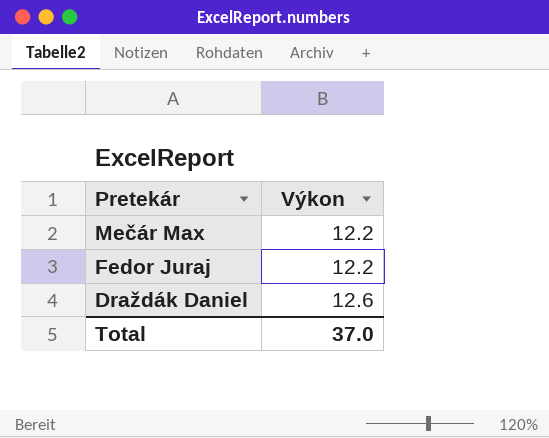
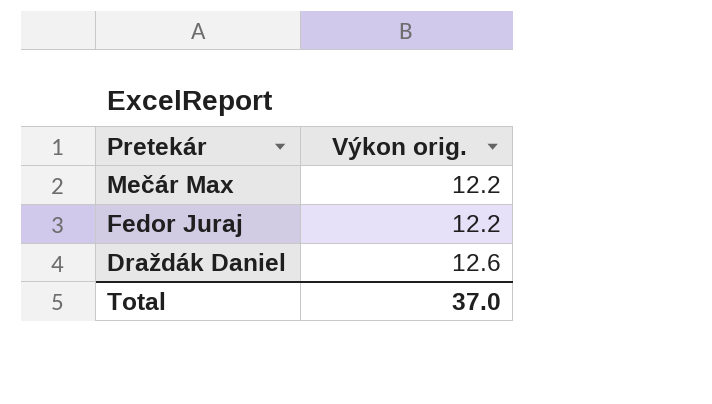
column name: Výkon -> Výkon orig.

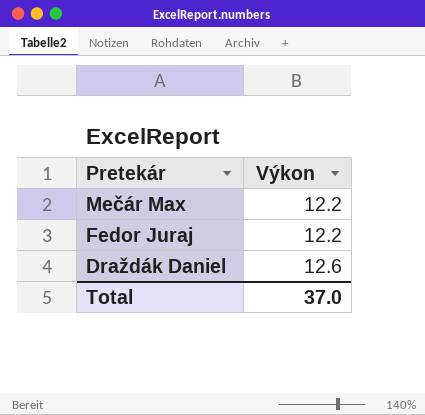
column name: Výkon orig. -> Výkon

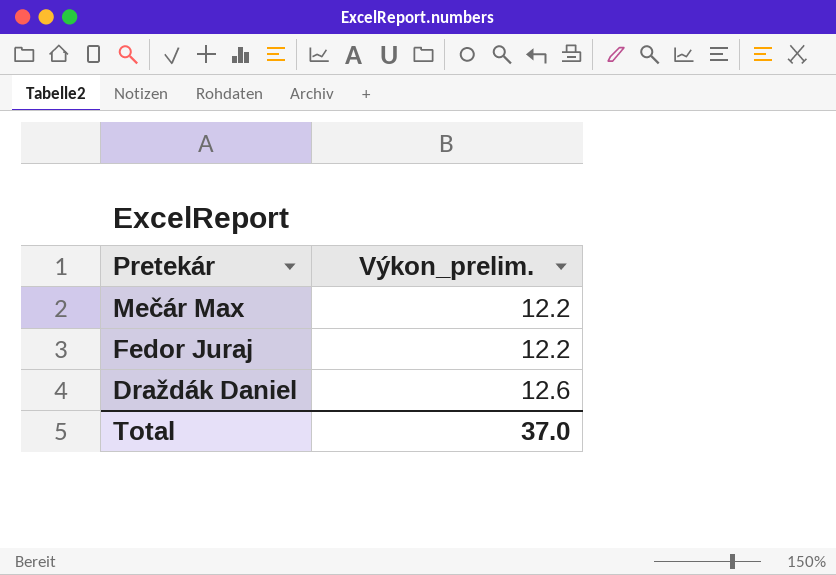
column name: Výkon -> Výkon_prelim.

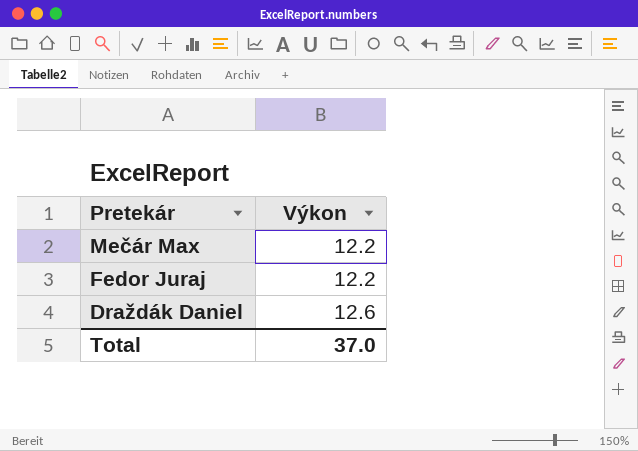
column name: Výkon_prelim. -> Výkon

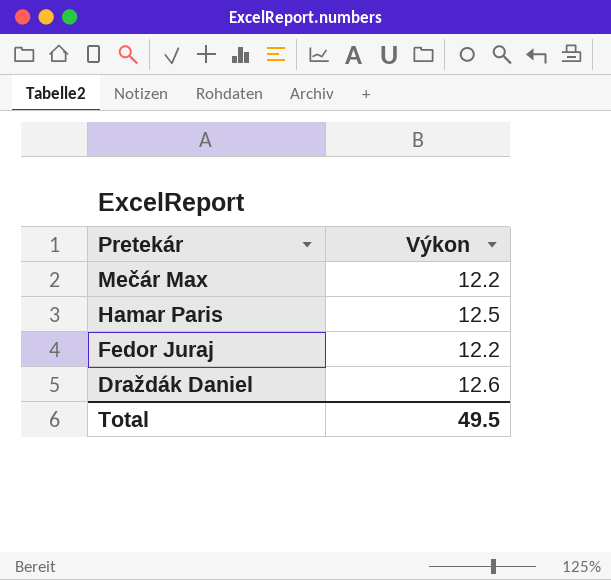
row Hamar Paris: none -> 12.5
Total | Výkon: 37.0 -> 49.5

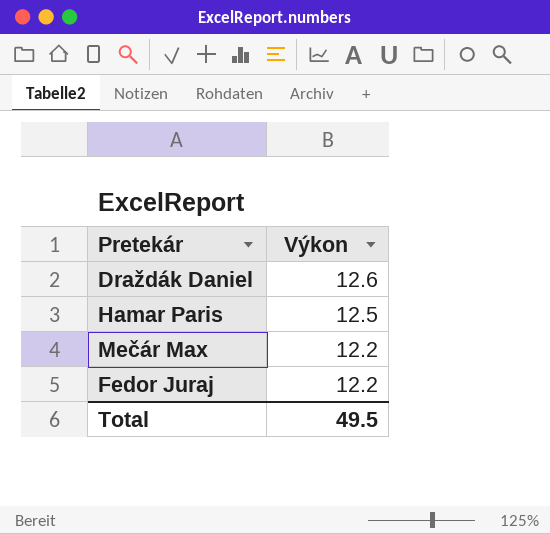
row order: Pretekár descending -> Výkon descending

